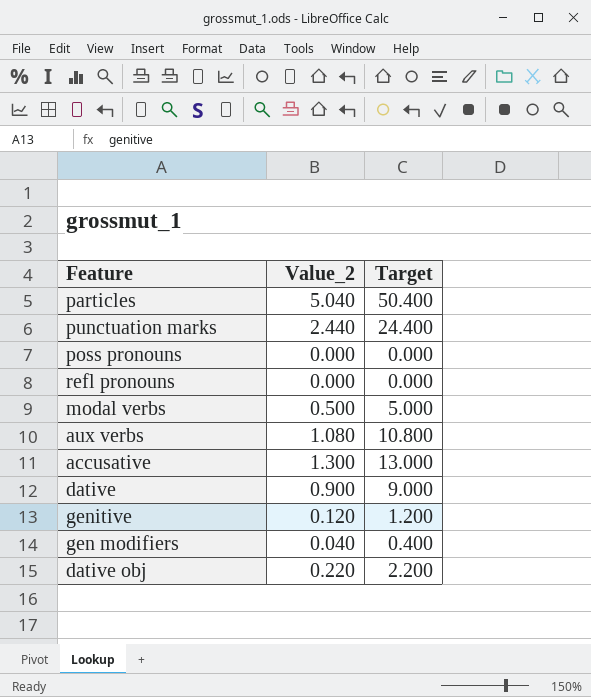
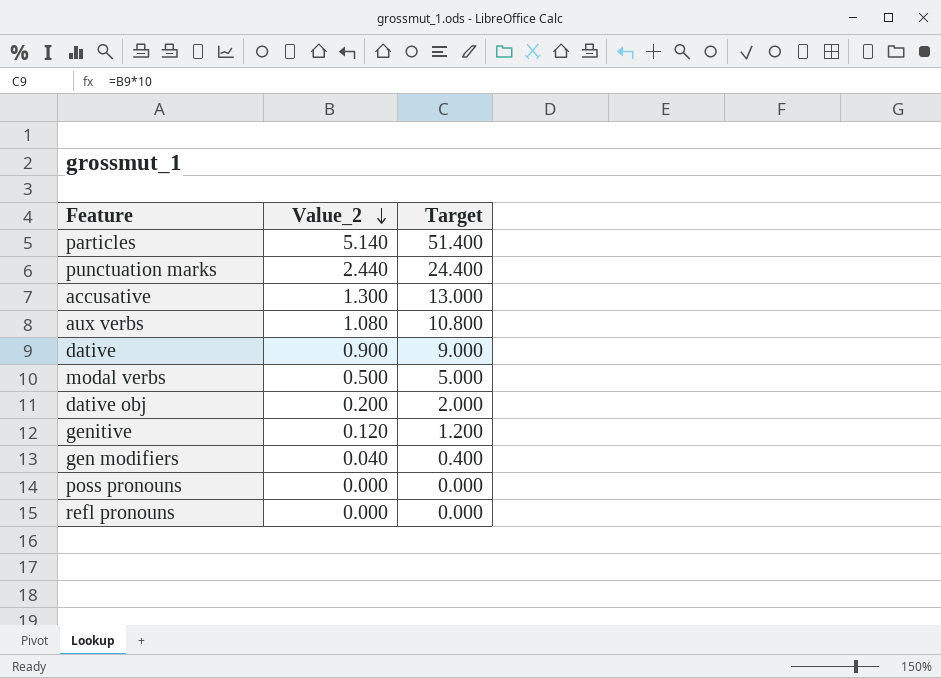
row order: none -> Value_2 descending
particles | Value_2: 5.040 -> 5.140
particles | Target: 50.400 -> 51.400
dative obj | Value_2: 0.220 -> 0.200
dative obj | Target: 2.200 -> 2.000

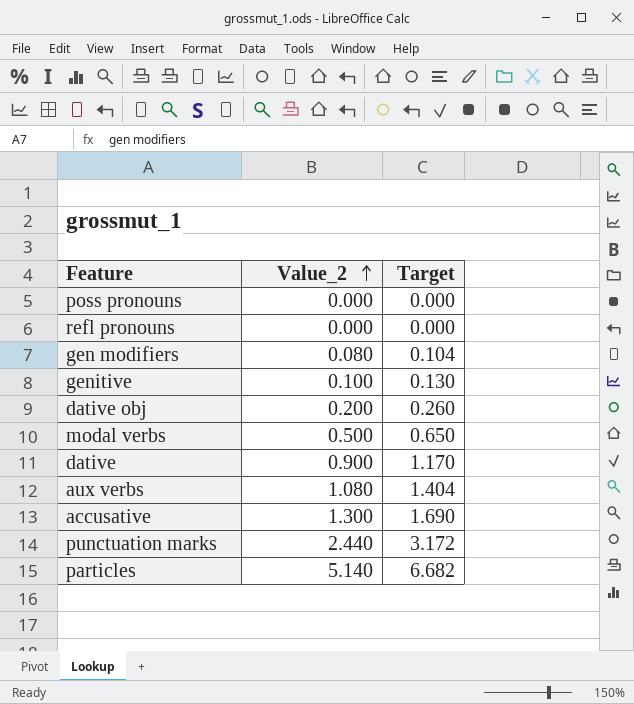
row order: Value_2 descending -> Value_2 ascending
column Target | formula: [Value_2] * 10 -> [Value_2] * 1.3
gen modifiers | Value_2: 0.040 -> 0.080
genitive | Value_2: 0.120 -> 0.100

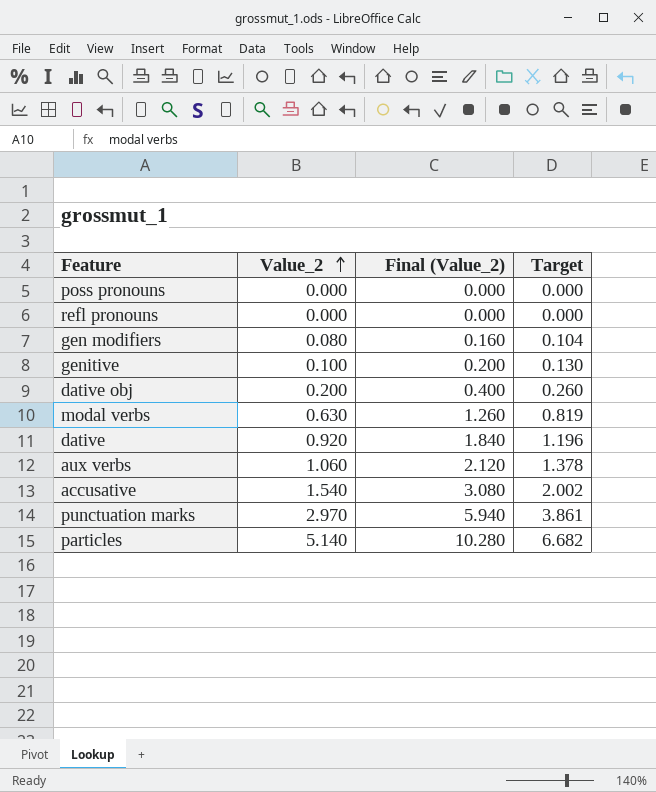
column Final (Value_2) | formula: none -> [Value_2] * 2
modal verbs | Value_2: 0.500 -> 0.630
modal verbs | Target: 0.650 -> 0.819
dative | Value_2: 0.900 -> 0.920
dative | Target: 1.170 -> 1.196
aux verbs | Value_2: 1.080 -> 1.060
aux verbs | Target: 1.404 -> 1.378
accusative | Value_2: 1.300 -> 1.540
accusative | Target: 1.690 -> 2.002
punctuation marks | Value_2: 2.440 -> 2.970
punctuation marks | Target: 3.172 -> 3.861

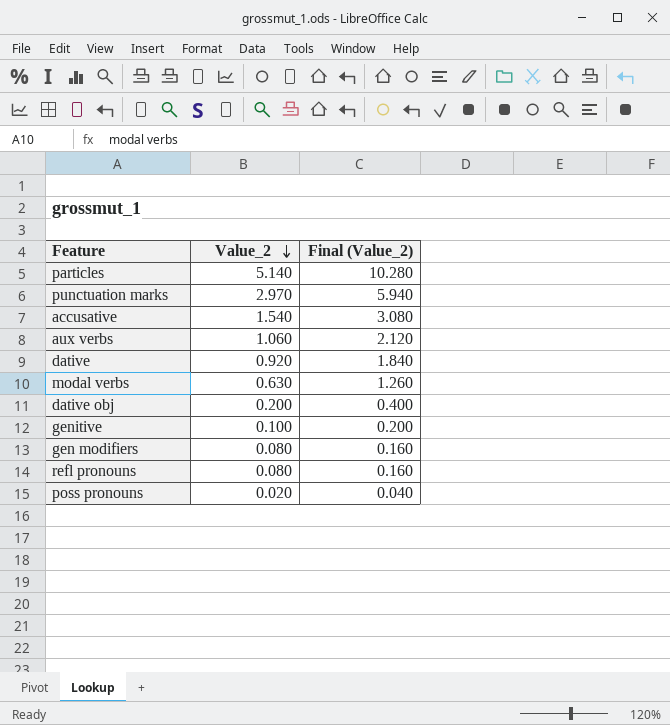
row order: Value_2 ascending -> Value_2 descending
column Target | formula: [Value_2] * 1.3 -> none
refl pronouns | Value_2: 0.000 -> 0.080
refl pronouns | Final (Value_2): 0.000 -> 0.160
poss pronouns | Value_2: 0.000 -> 0.020
poss pronouns | Final (Value_2): 0.000 -> 0.040

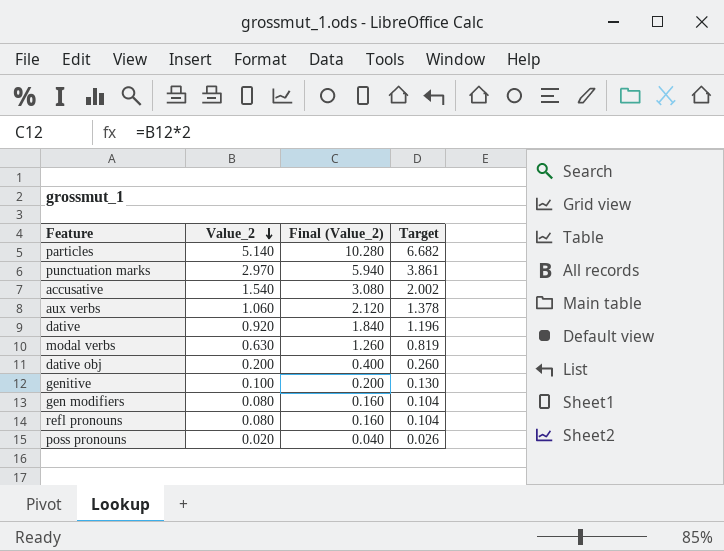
column Target | formula: none -> [Value_2] * 1.3

